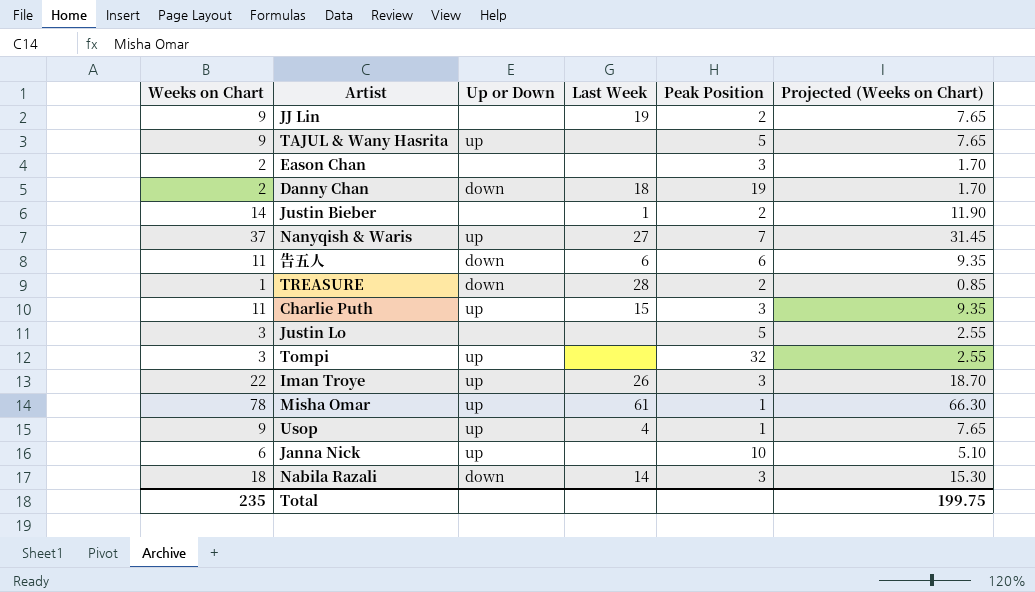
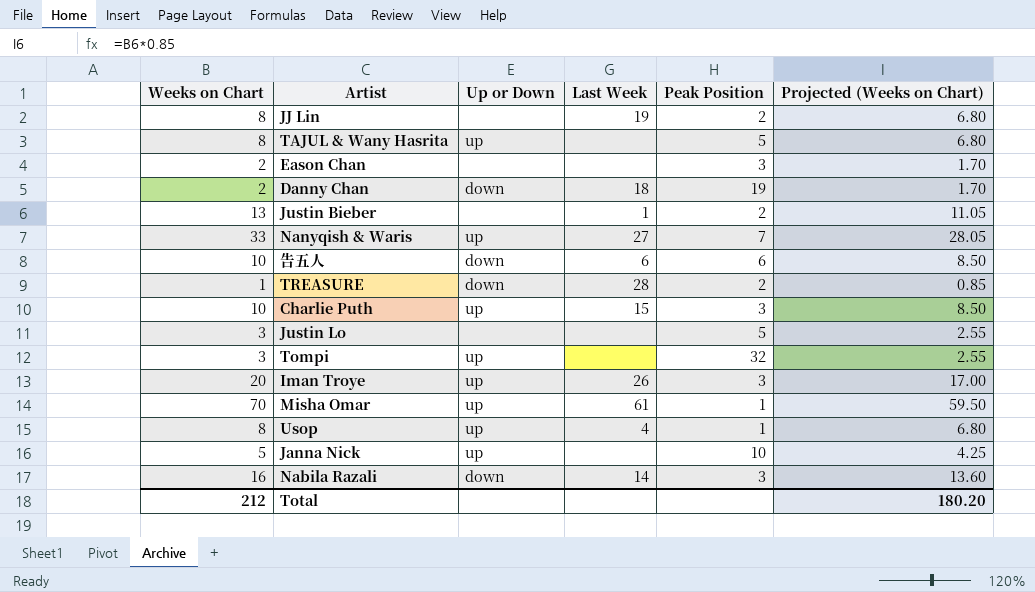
JJ Lin | Weeks on Chart: 9 -> 8
JJ Lin | Projected (Weeks on Chart): 7.65 -> 6.80
TAJUL & Wany Hasrita | Weeks on Chart: 9 -> 8
TAJUL & Wany Hasrita | Projected (Weeks on Chart): 7.65 -> 6.80
Justin Bieber | Weeks on Chart: 14 -> 13
Justin Bieber | Projected (Weeks on Chart): 11.90 -> 11.05
Nanyqish & Waris | Weeks on Chart: 37 -> 33
Nanyqish & Waris | Projected (Weeks on Chart): 31.45 -> 28.05
告五人 | Weeks on Chart: 11 -> 10
告五人 | Projected (Weeks on Chart): 9.35 -> 8.50
Charlie Puth | Weeks on Chart: 11 -> 10
Charlie Puth | Projected (Weeks on Chart): 9.35 -> 8.50
Iman Troye | Weeks on Chart: 22 -> 20
Iman Troye | Projected (Weeks on Chart): 18.70 -> 17.00
Misha Omar | Weeks on Chart: 78 -> 70
Misha Omar | Projected (Weeks on Chart): 66.30 -> 59.50
Usop | Weeks on Chart: 9 -> 8
Usop | Projected (Weeks on Chart): 7.65 -> 6.80
Janna Nick | Weeks on Chart: 6 -> 5
Janna Nick | Projected (Weeks on Chart): 5.10 -> 4.25
Nabila Razali | Weeks on Chart: 18 -> 16
Nabila Razali | Projected (Weeks on Chart): 15.30 -> 13.60
Total | Weeks on Chart: 235 -> 212
Total | Projected (Weeks on Chart): 199.75 -> 180.20

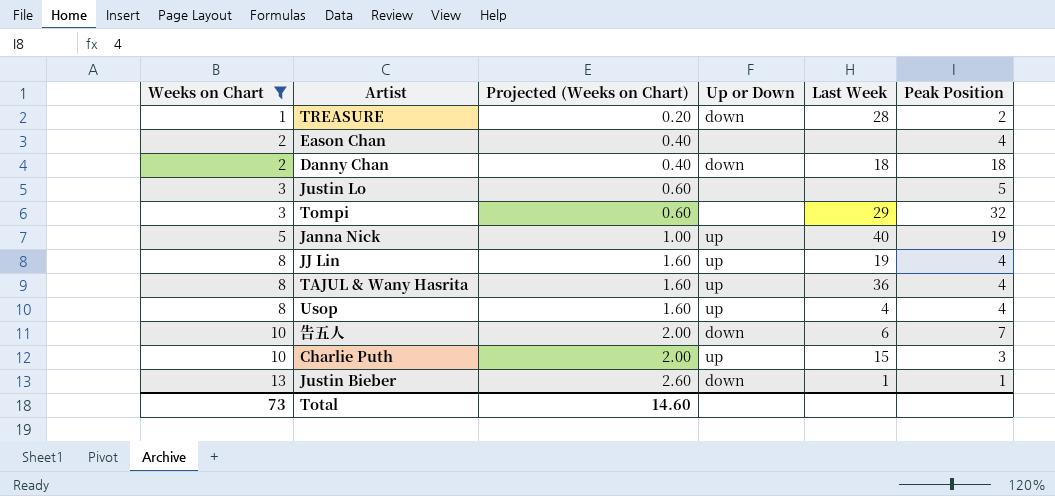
filter: none -> Weeks on Chart <= 13
row order: none -> Weeks on Chart ascending
column Projected (Weeks on Chart) | formula: [Weeks on Chart] * 0.85 -> [Weeks on Chart] * 0.2
column Projected (Weeks on Chart) | position: 6 -> 3
Eason Chan | Peak Position: 3 -> 4
Danny Chan | Peak Position: 19 -> 18
Tompi | Up or Down: up -> none
Tompi | Last Week: none -> 29
Janna Nick | Last Week: none -> 40
Janna Nick | Peak Position: 10 -> 19
JJ Lin | Up or Down: none -> up
JJ Lin | Peak Position: 2 -> 4
TAJUL & Wany Hasrita | Last Week: none -> 36
TAJUL & Wany Hasrita | Peak Position: 5 -> 4
Usop | Peak Position: 1 -> 4
告五人 | Peak Position: 6 -> 7
Justin Bieber | Up or Down: none -> down
Justin Bieber | Peak Position: 2 -> 1
Total | Weeks on Chart: 212 -> 73
Total | Projected (Weeks on Chart): 180.20 -> 14.60

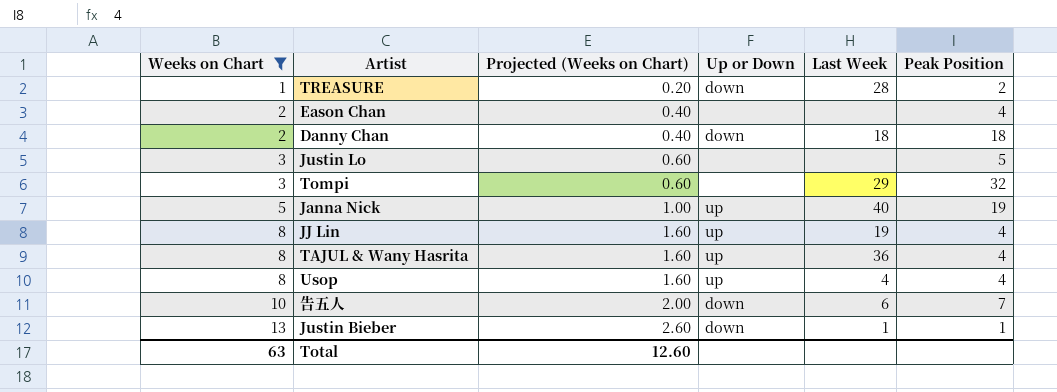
row Charlie Puth: 10 | 2.00 | up | 15 | 3 -> none
Total | Weeks on Chart: 73 -> 63
Total | Projected (Weeks on Chart): 14.60 -> 12.60

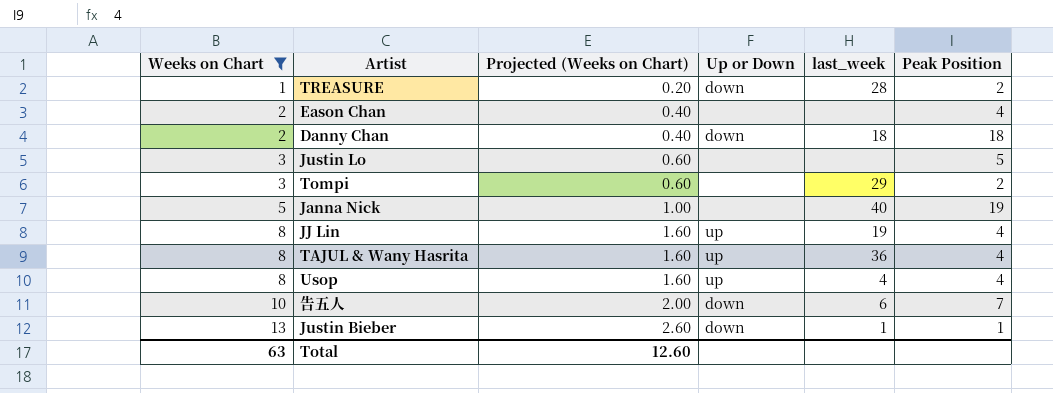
column name: Last Week -> last_week
Tompi | Peak Position: 32 -> 2
Janna Nick | Up or Down: up -> none

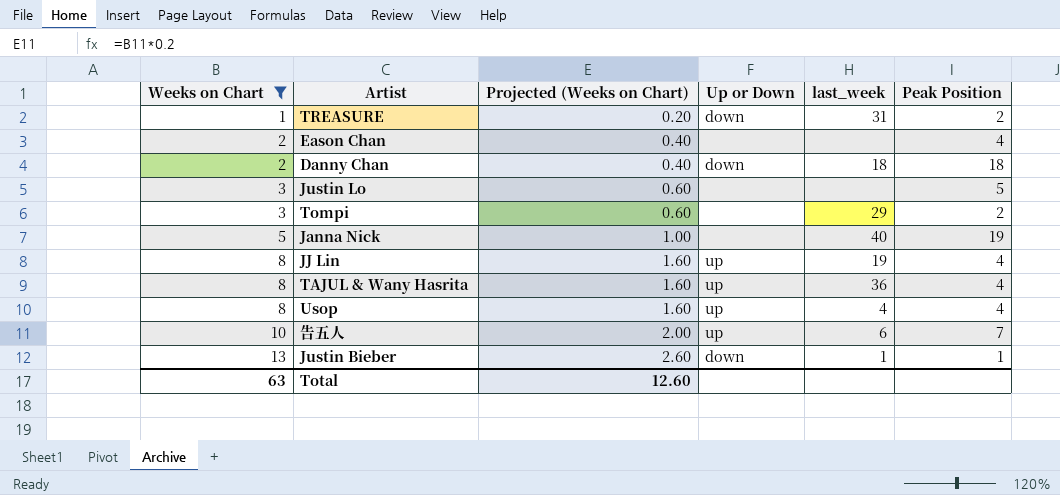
TREASURE | last_week: 28 -> 31
告五人 | Up or Down: down -> up

